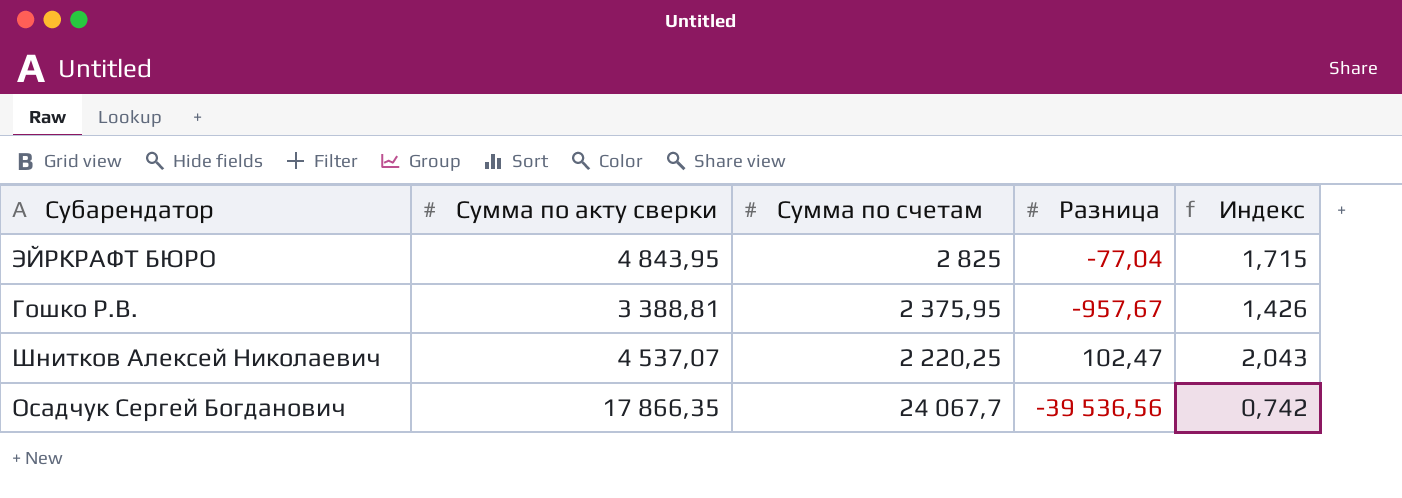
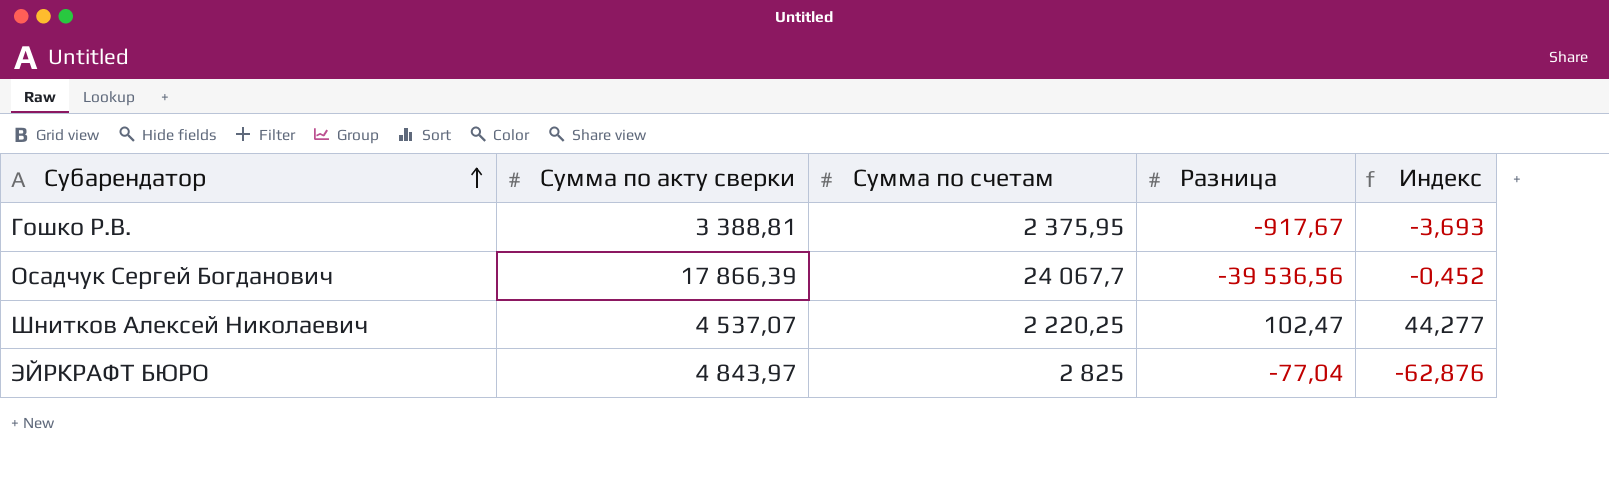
row order: none -> Субарендатор ascending
column Индекс | formula: [Сумма по акту сверки] / [Сумма по счетам] -> [Сумма по акту сверки] / [Разница]
Гошко Р.В. | Разница: -957,67 -> -917,67
Осадчук Сергей Богданович | Сумма по акту сверки: 17 866,35 -> 17 866,39
ЭЙРКРАФТ БЮРО | Сумма по акту сверки: 4 843,95 -> 4 843,97

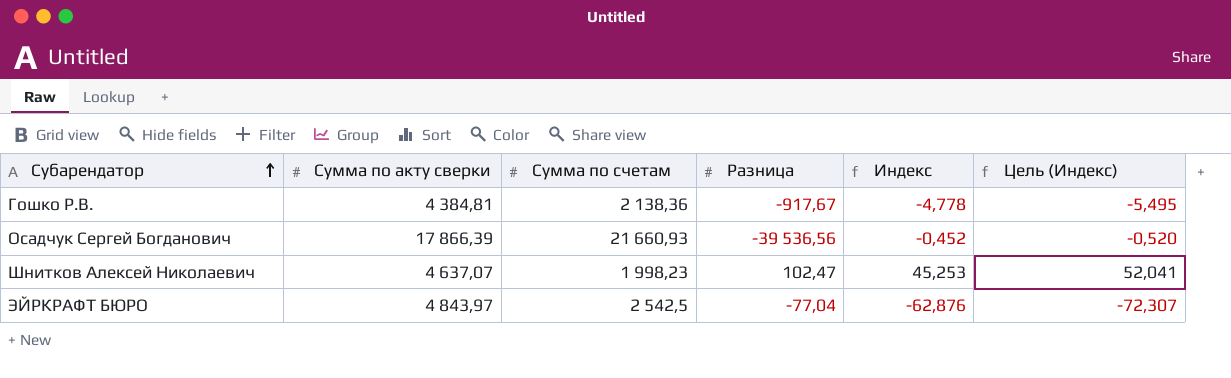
column Цель (Индекс) | formula: none -> [Индекс] * 1,15
Гошко Р.В. | Сумма по акту сверки: 3 388,81 -> 4 384,81
Гошко Р.В. | Сумма по счетам: 2 375,95 -> 2 138,36
Гошко Р.В. | Индекс: -3,693 -> -4,778
Осадчук Сергей Богданович | Сумма по счетам: 24 067,7 -> 21 660,93
Шнитков Алексей Николаевич | Сумма по акту сверки: 4 537,07 -> 4 637,07
Шнитков Алексей Николаевич | Сумма по счетам: 2 220,25 -> 1 998,23
Шнитков Алексей Николаевич | Индекс: 44,277 -> 45,253
ЭЙРКРАФТ БЮРО | Сумма по счетам: 2 825 -> 2 542,5

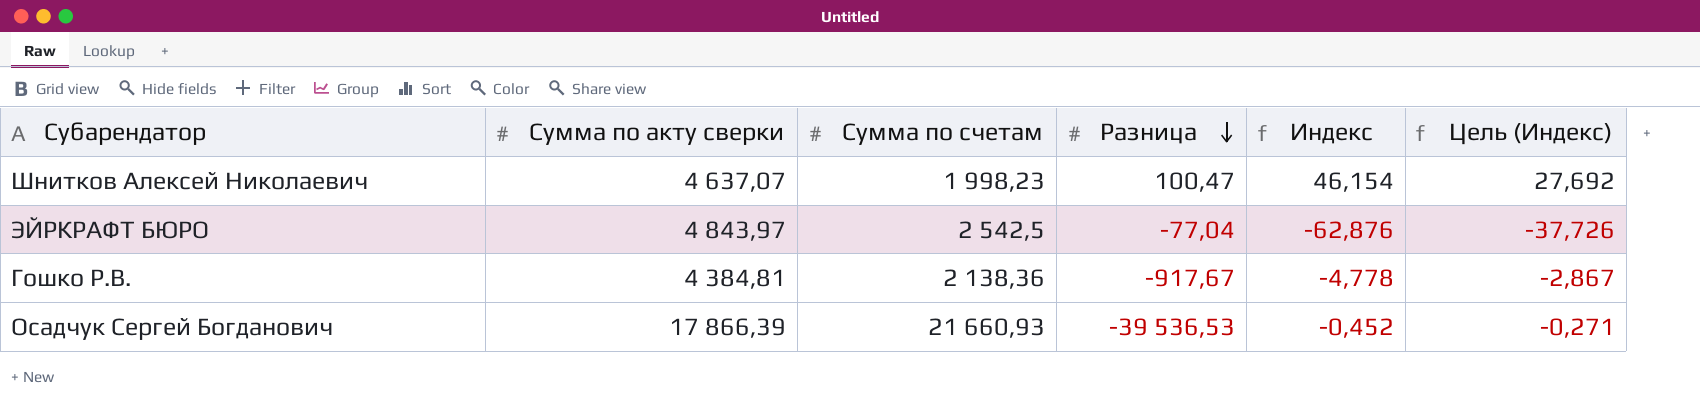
row order: Субарендатор ascending -> Разница descending
column Цель (Индекс) | formula: [Индекс] * 1,15 -> [Индекс] * 0,6
Шнитков Алексей Николаевич | Разница: 102,47 -> 100,47
Шнитков Алексей Николаевич | Индекс: 45,253 -> 46,154
Осадчук Сергей Богданович | Разница: -39 536,56 -> -39 536,53

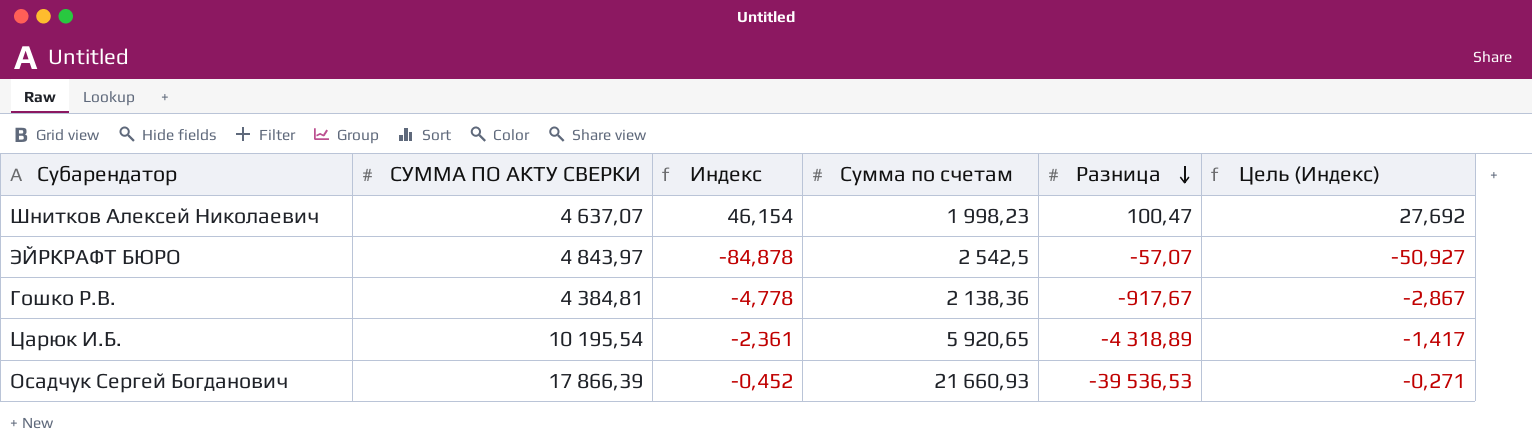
column name: Сумма по акту сверки -> СУММА ПО АКТУ СВЕРКИ
column Индекс | position: 5 -> 3
ЭЙРКРАФТ БЮРО | Индекс: -62,876 -> -84,878
ЭЙРКРАФТ БЮРО | Разница: -77,04 -> -57,07
ЭЙРКРАФТ БЮРО | Цель (Индекс): -37,726 -> -50,927
row Царюк И.Б.: none -> 10 195,54 | -2,361 | 5 920,65 | -4 318,89 | -1,417

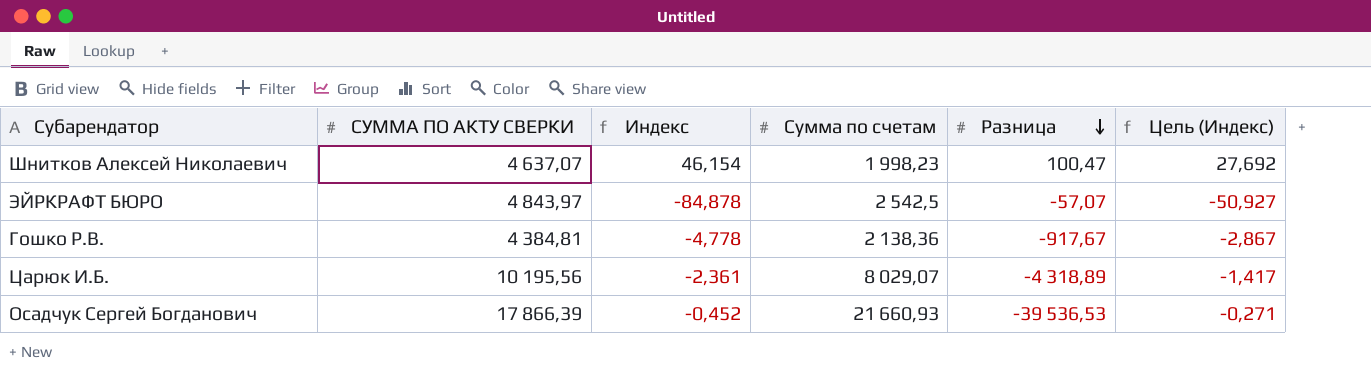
Царюк И.Б. | СУММА ПО АКТУ СВЕРКИ: 10 195,54 -> 10 195,56
Царюк И.Б. | Сумма по счетам: 5 920,65 -> 8 029,07

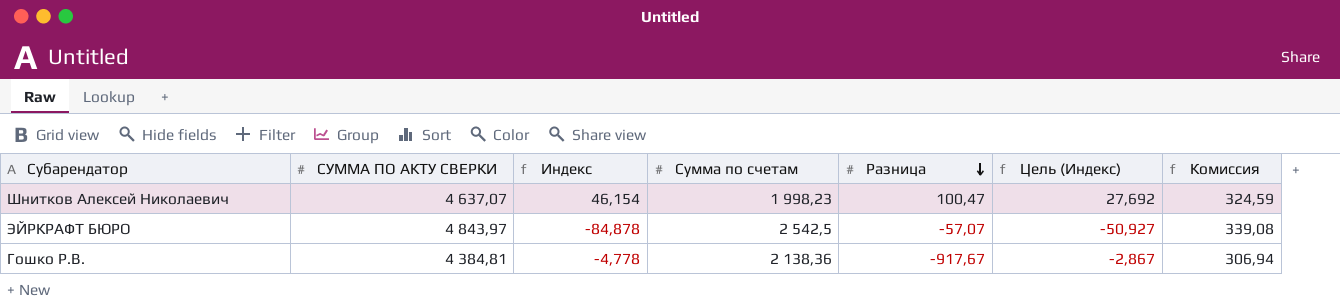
column Комиссия | formula: none -> [СУММА ПО АКТУ СВЕРКИ] * 0,07
row Царюк И.Б.: 10 195,56 | -2,361 | 8 029,07 | -4 318,89 | -1,417 -> none
row Осадчук Сергей Богданович: 17 866,39 | -0,452 | 21 660,93 | -39 536,53 | -0,271 -> none

